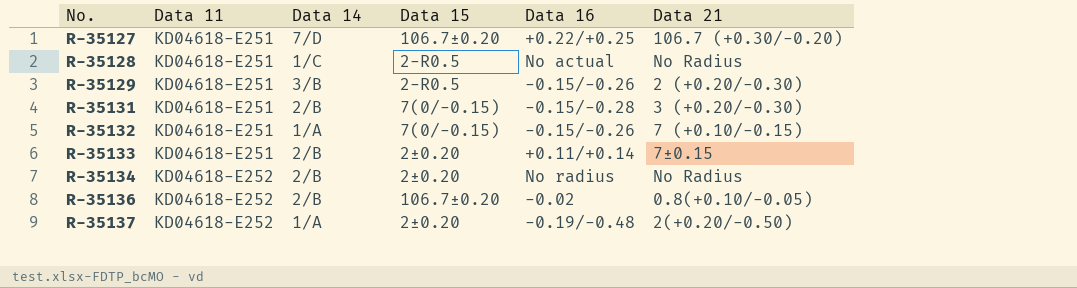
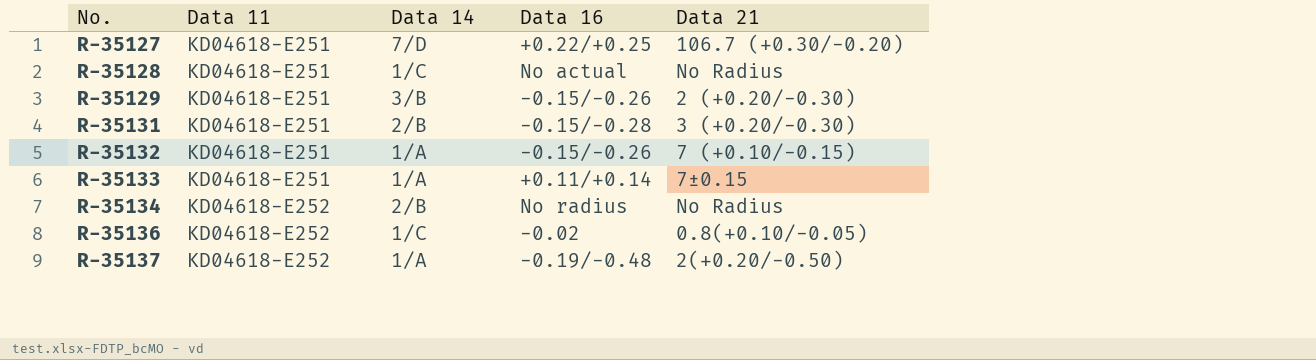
column Data 15 | position: 4 -> none
R-35133 | Data 14: 2/B -> 1/A
R-35136 | Data 14: 2/B -> 1/C

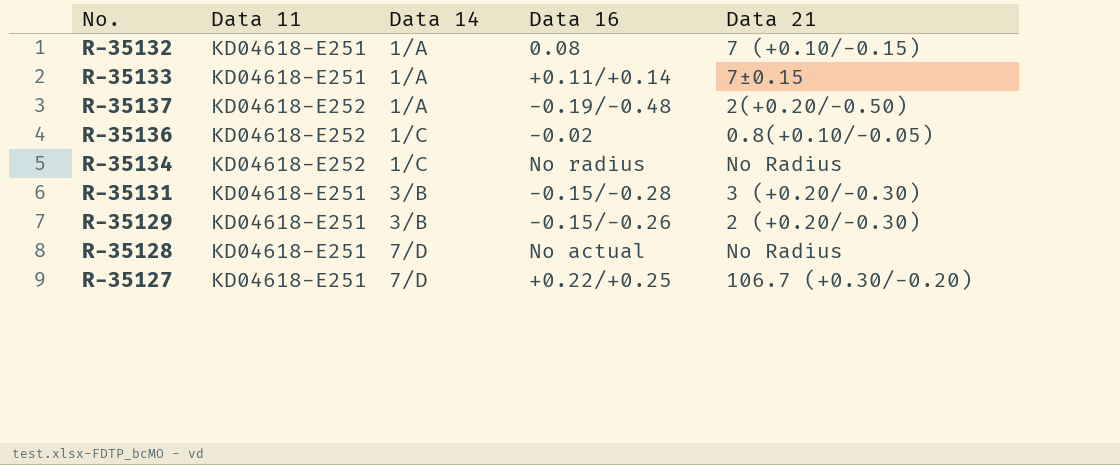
row order: No. ascending -> Data 14 ascending
R-35132 | Data 16: -0.15/-0.26 -> 0.08
R-35134 | Data 14: 2/B -> 1/C
R-35131 | Data 14: 2/B -> 3/B
R-35128 | Data 14: 1/C -> 7/D

